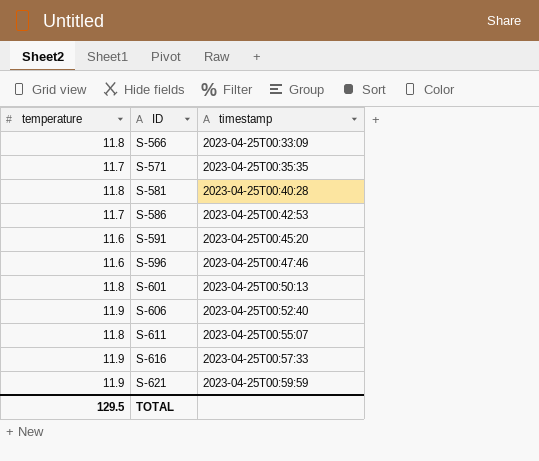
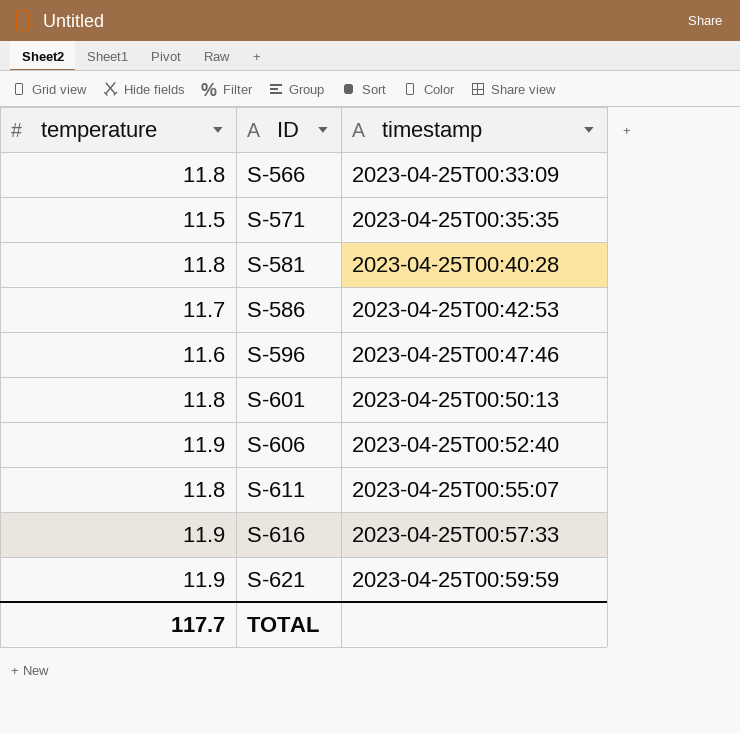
row S-591: 11.6 | 2023-04-25T00:45:20 -> none
S-571 | temperature: 11.7 -> 11.5
TOTAL | temperature: 129.5 -> 117.7

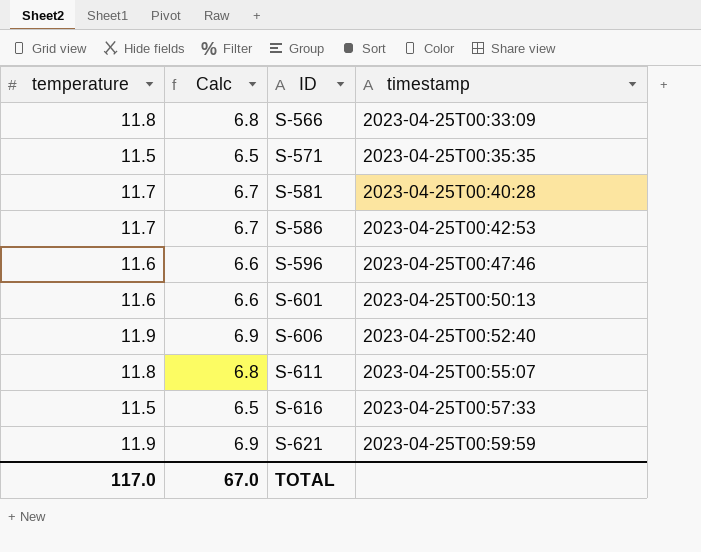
column Calc | formula: none -> [temperature] - 5
S-581 | temperature: 11.8 -> 11.7
S-601 | temperature: 11.8 -> 11.6
S-616 | temperature: 11.9 -> 11.5
TOTAL | temperature: 117.7 -> 117.0

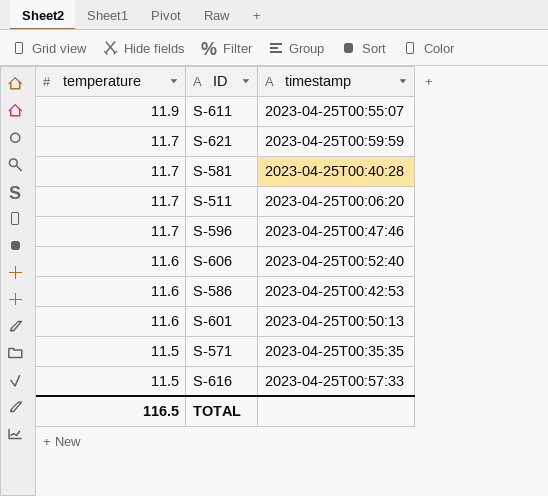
row order: ID ascending -> temperature descending
column Calc | formula: [temperature] - 5 -> none
row S-566: 11.8 | 6.8 | 2023-04-25T00:33:09 -> none
S-611 | temperature: 11.8 -> 11.9
S-621 | temperature: 11.9 -> 11.7
row S-511: none -> 11.7 | 2023-04-25T00:06:20
S-596 | temperature: 11.6 -> 11.7
S-606 | temperature: 11.9 -> 11.6
S-586 | temperature: 11.7 -> 11.6
TOTAL | temperature: 117.0 -> 116.5

